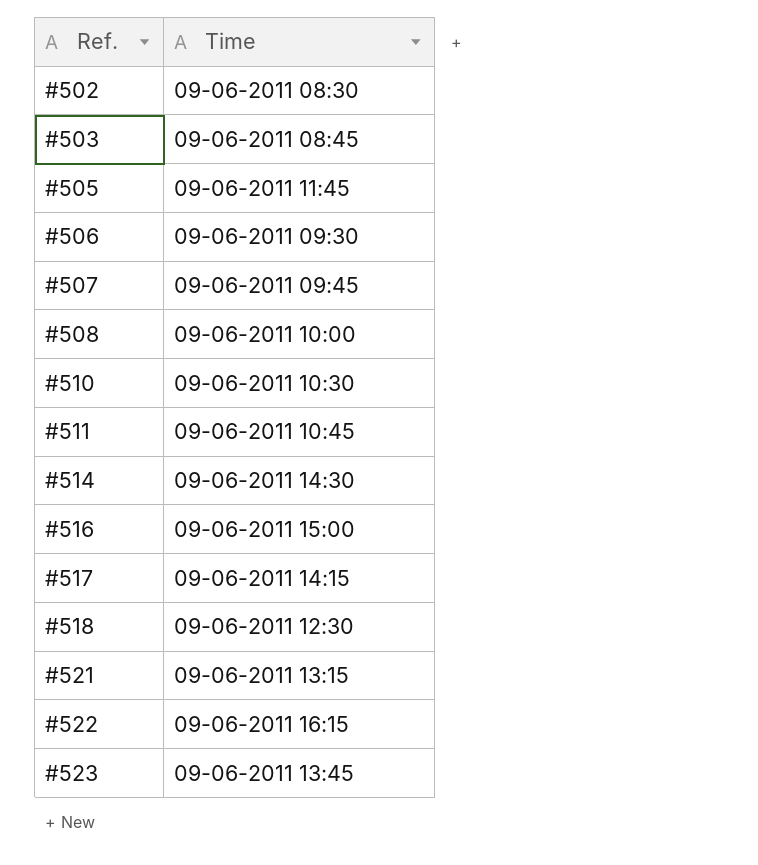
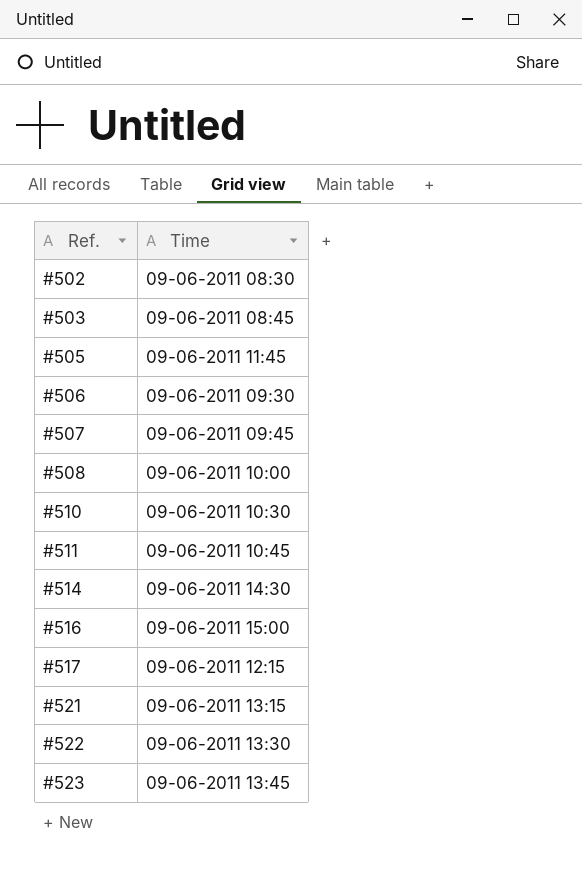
row #518: 09-06-2011 12:30 -> none
#517 | Time: 09-06-2011 14:15 -> 09-06-2011 12:15
#522 | Time: 09-06-2011 16:15 -> 09-06-2011 13:30

